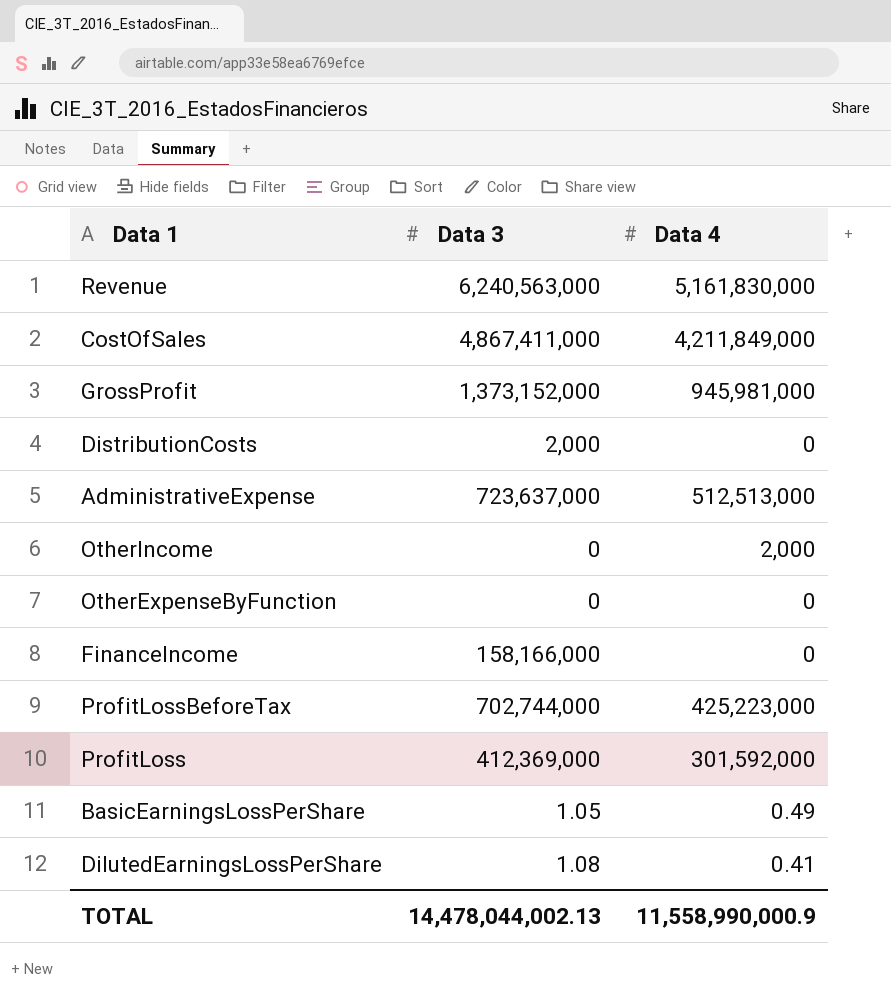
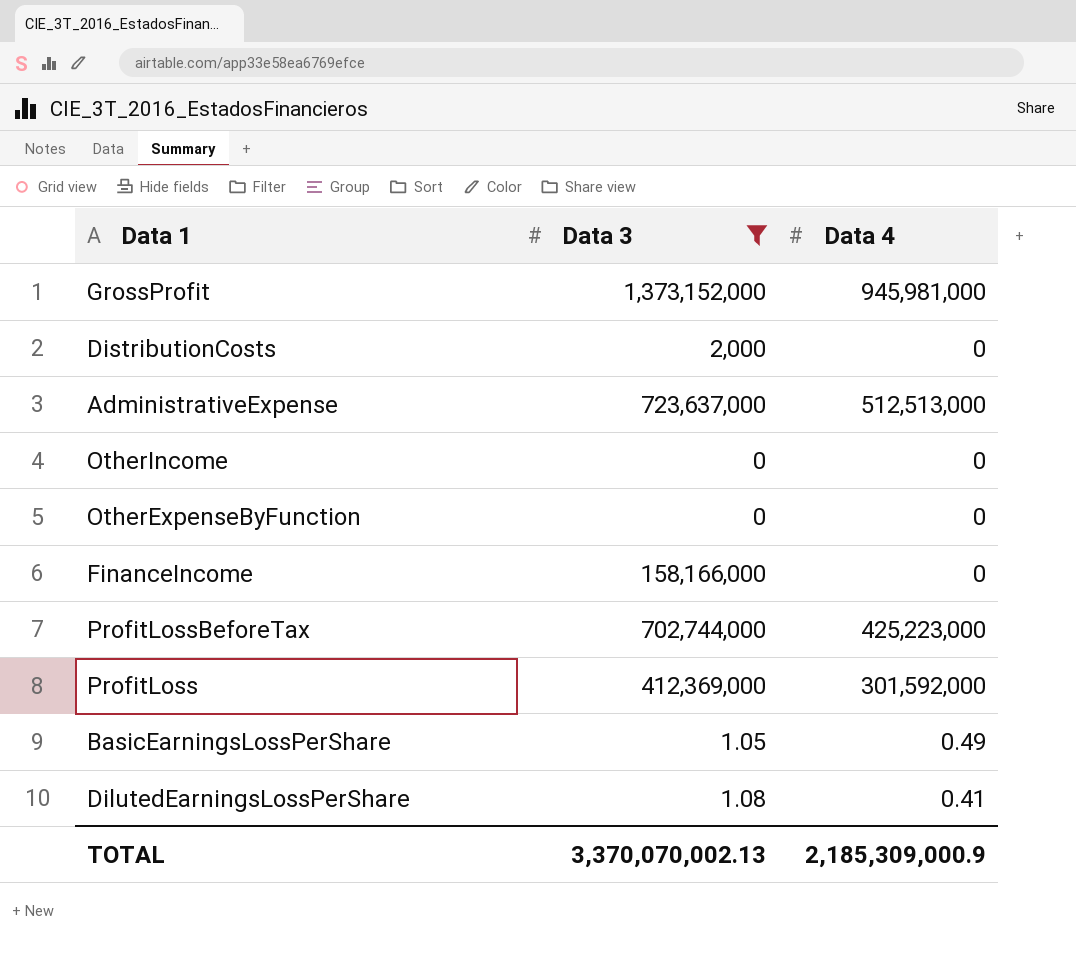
filter: none -> Data 3 <= 1,373,152,000
OtherIncome | Data 4: 2,000 -> 0
TOTAL | Data 3: 14,478,044,002.13 -> 3,370,070,002.13
TOTAL | Data 4: 11,558,990,000.9 -> 2,185,309,000.9

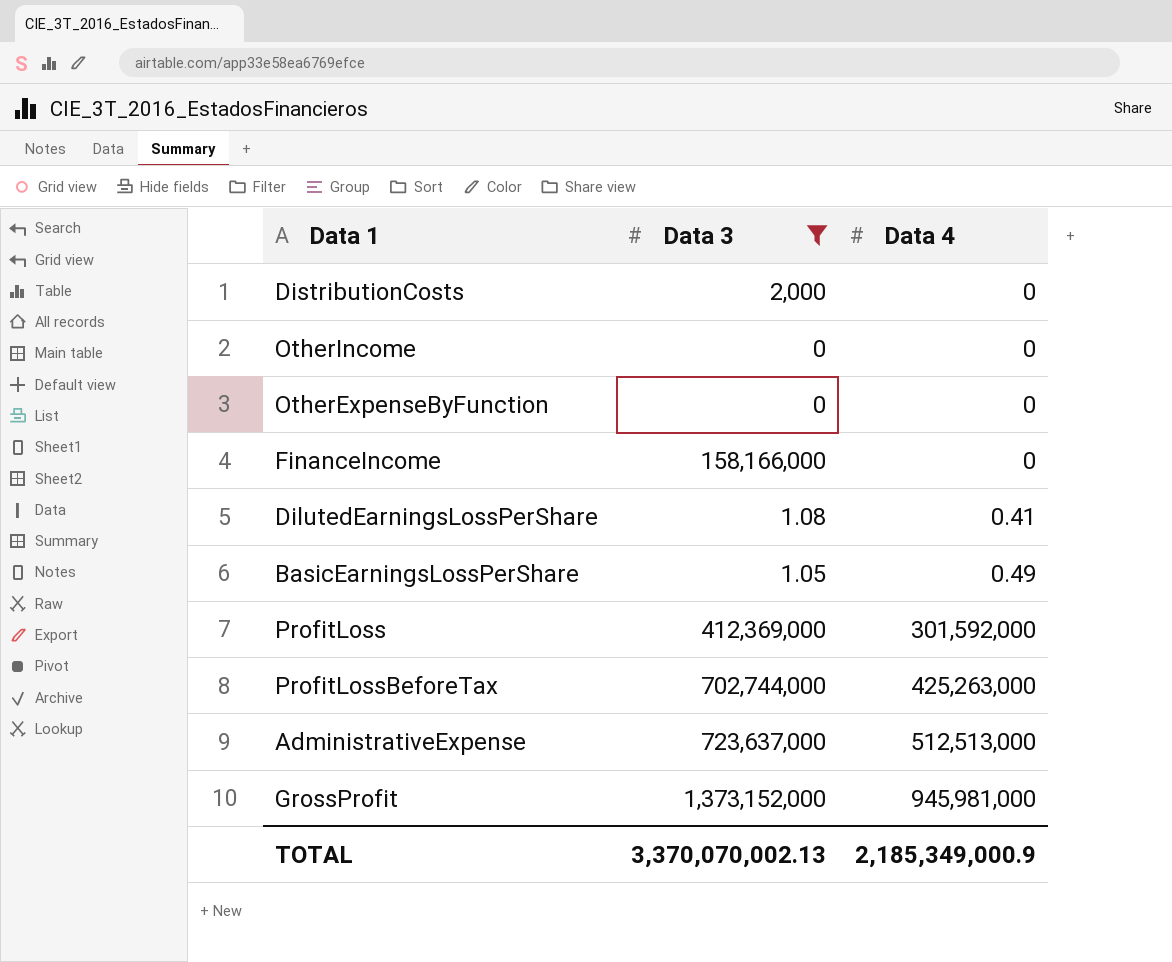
row order: none -> Data 4 ascending
ProfitLossBeforeTax | Data 4: 425,223,000 -> 425,263,000
TOTAL | Data 4: 2,185,309,000.9 -> 2,185,349,000.9

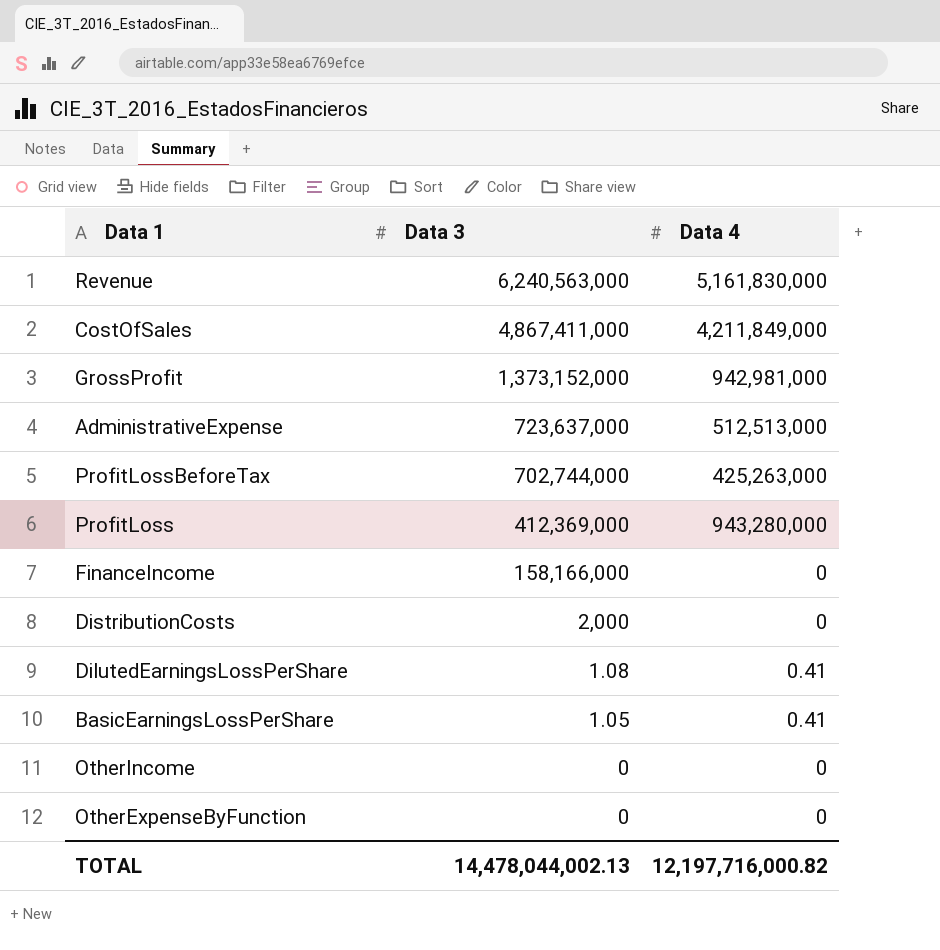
filter: Data 3 <= 1,373,152,000 -> none
row order: Data 4 ascending -> Data 3 descending
GrossProfit | Data 4: 945,981,000 -> 942,981,000
ProfitLoss | Data 4: 301,592,000 -> 943,280,000
BasicEarningsLossPerShare | Data 4: 0.49 -> 0.41
TOTAL | Data 3: 3,370,070,002.13 -> 14,478,044,002.13
TOTAL | Data 4: 2,185,349,000.9 -> 12,197,716,000.82

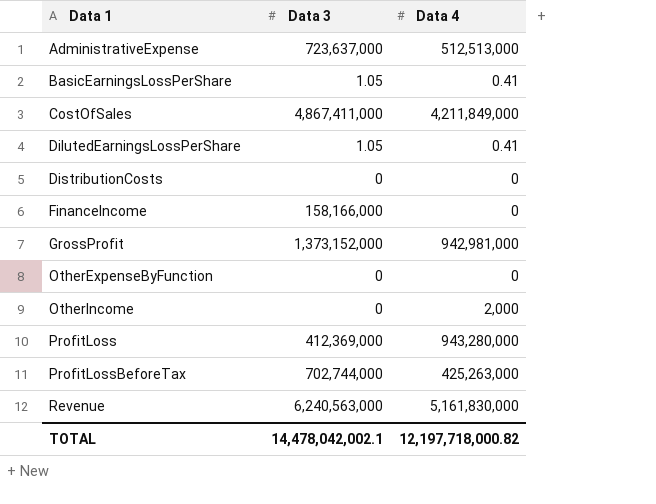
row order: Data 3 descending -> Data 1 ascending
DilutedEarningsLossPerShare | Data 3: 1.08 -> 1.05
DistributionCosts | Data 3: 2,000 -> 0
OtherIncome | Data 4: 0 -> 2,000
TOTAL | Data 3: 14,478,044,002.13 -> 14,478,042,002.1
TOTAL | Data 4: 12,197,716,000.82 -> 12,197,718,000.82

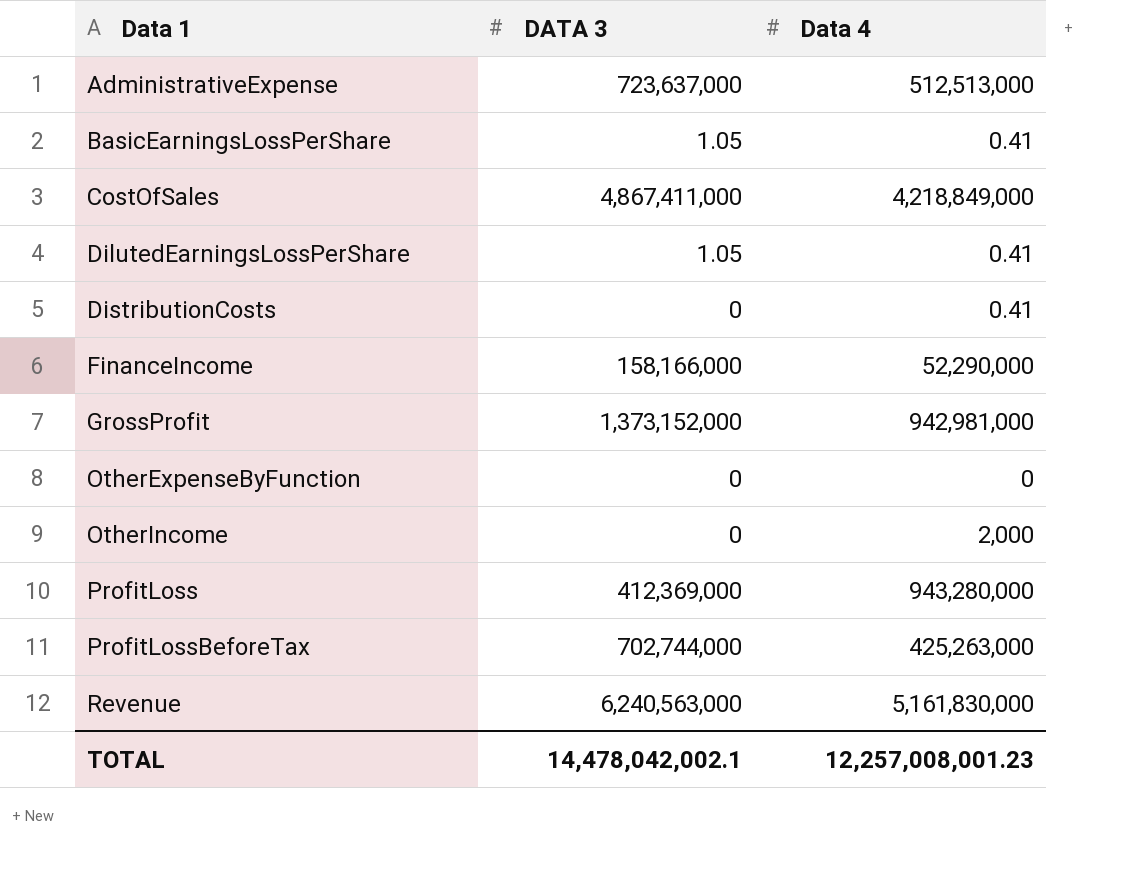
column name: Data 3 -> DATA 3
CostOfSales | Data 4: 4,211,849,000 -> 4,218,849,000
DistributionCosts | Data 4: 0 -> 0.41
FinanceIncome | Data 4: 0 -> 52,290,000
TOTAL | Data 4: 12,197,718,000.82 -> 12,257,008,001.23

